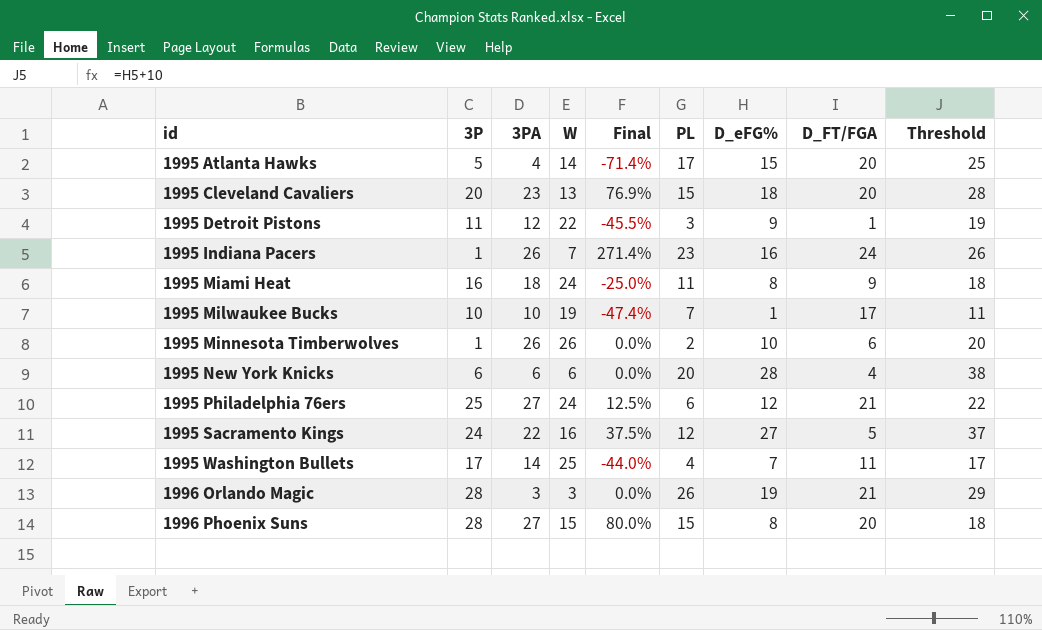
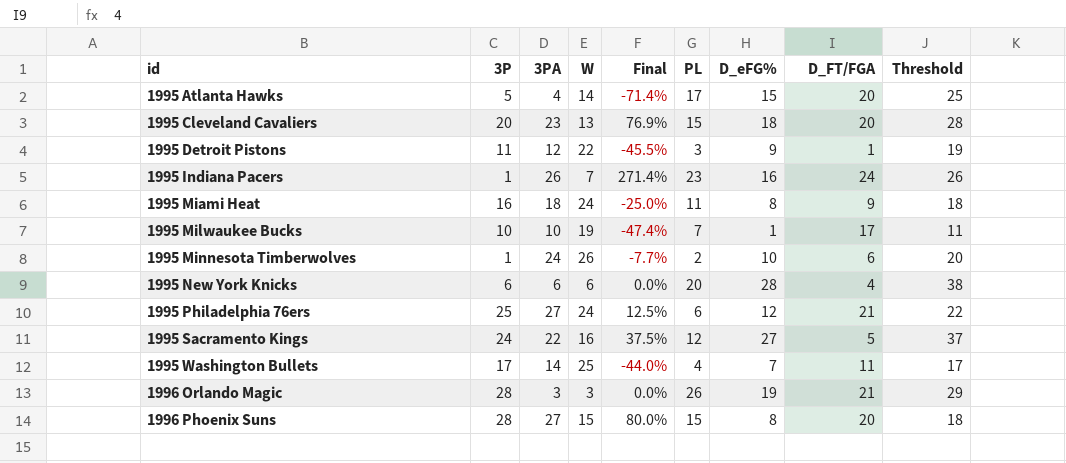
1995 Minnesota Timberwolves | 3PA: 26 -> 24
1995 Minnesota Timberwolves | Final: 0.0% -> -7.7%

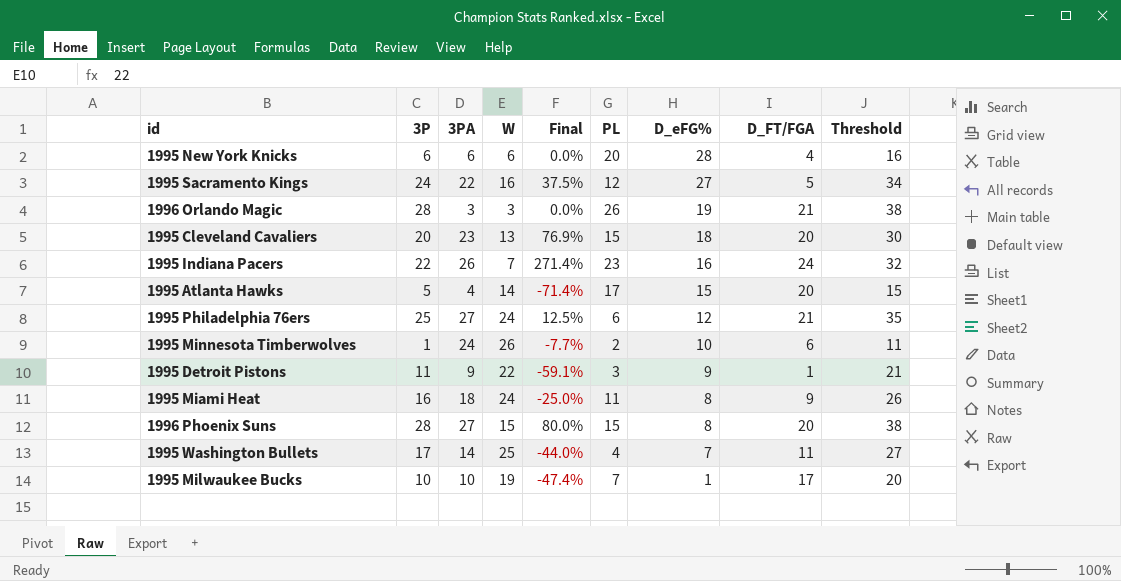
row order: id ascending -> D_eFG% descending
column Threshold | formula: [D_eFG%] + 10 -> [3P] + 10
1995 Indiana Pacers | 3P: 1 -> 22
1995 Detroit Pistons | 3PA: 12 -> 9
1995 Detroit Pistons | Final: -45.5% -> -59.1%

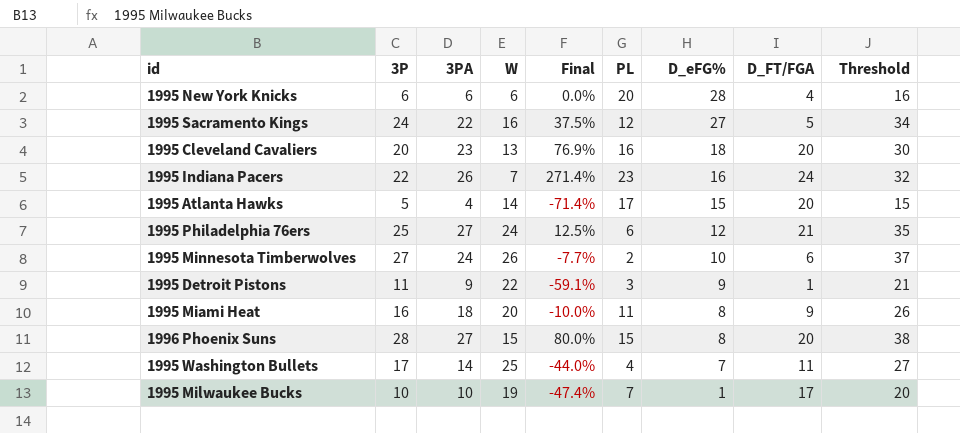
row 1996 Orlando Magic: 28 | 3 | 3 | 0.0% | 26 | 19 | 21 | 38 -> none
1995 Cleveland Cavaliers | PL: 15 -> 16
1995 Minnesota Timberwolves | 3P: 1 -> 27
1995 Minnesota Timberwolves | Threshold: 11 -> 37
1995 Miami Heat | W: 24 -> 20
1995 Miami Heat | Final: -25.0% -> -10.0%

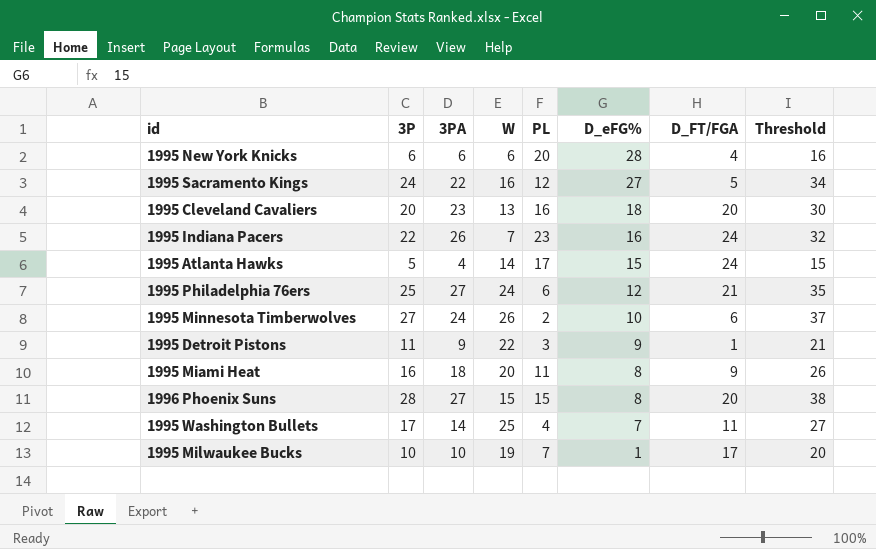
column Final | formula: ([3PA] - [W]) / [W] -> none
1995 Atlanta Hawks | D_FT/FGA: 20 -> 24

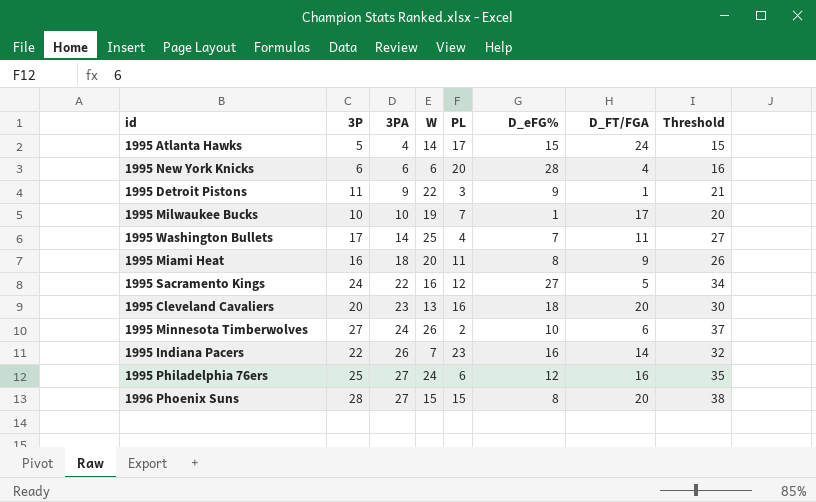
row order: D_eFG% descending -> 3PA ascending
1995 Indiana Pacers | D_FT/FGA: 24 -> 14
1995 Philadelphia 76ers | D_FT/FGA: 21 -> 16

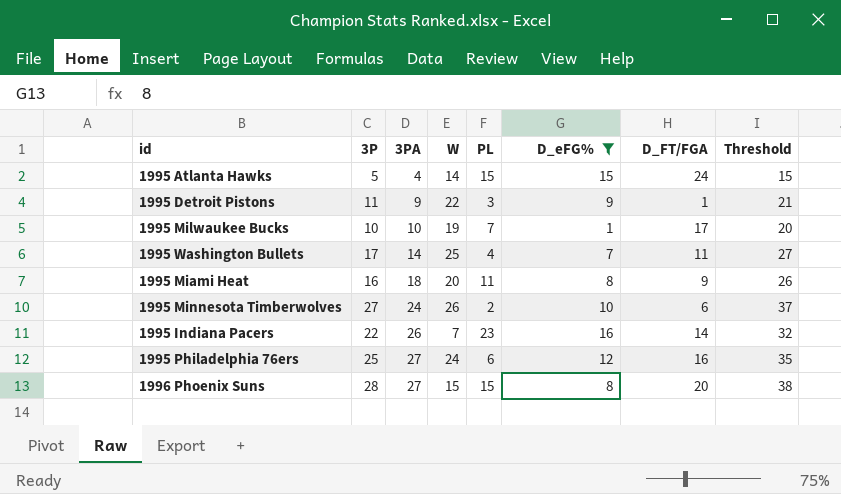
filter: none -> D_eFG% <= 16
1995 Atlanta Hawks | PL: 17 -> 15

